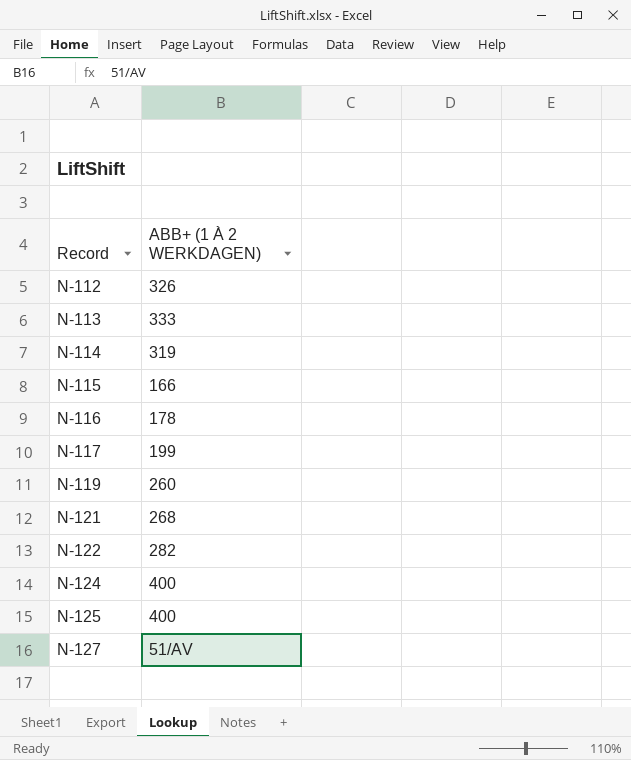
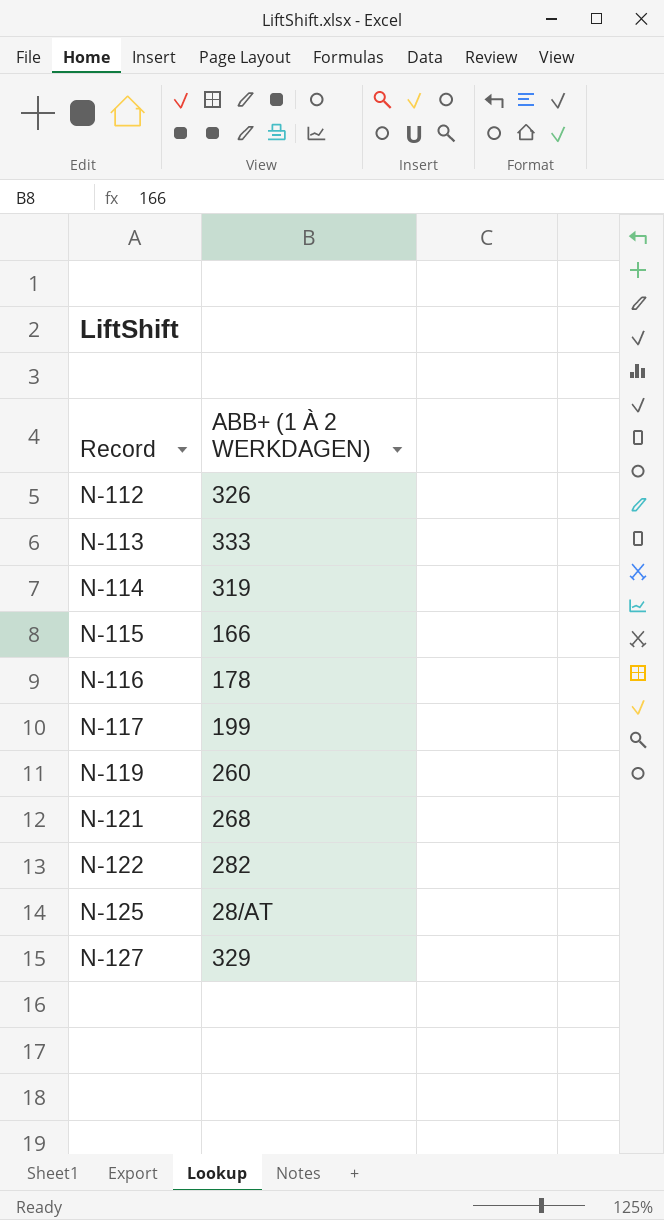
row N-124: 400 -> none
N-125 | ABB+ (1 À 2 WERKDAGEN): 400 -> 28/AT
N-127 | ABB+ (1 À 2 WERKDAGEN): 51/AV -> 329

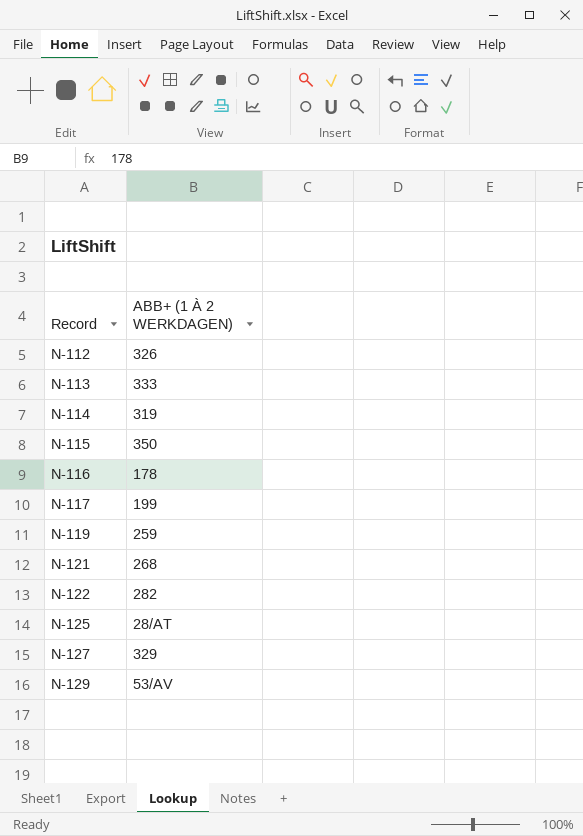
N-115 | ABB+ (1 À 2 WERKDAGEN): 166 -> 350
N-119 | ABB+ (1 À 2 WERKDAGEN): 260 -> 259
row N-129: none -> 53/AV

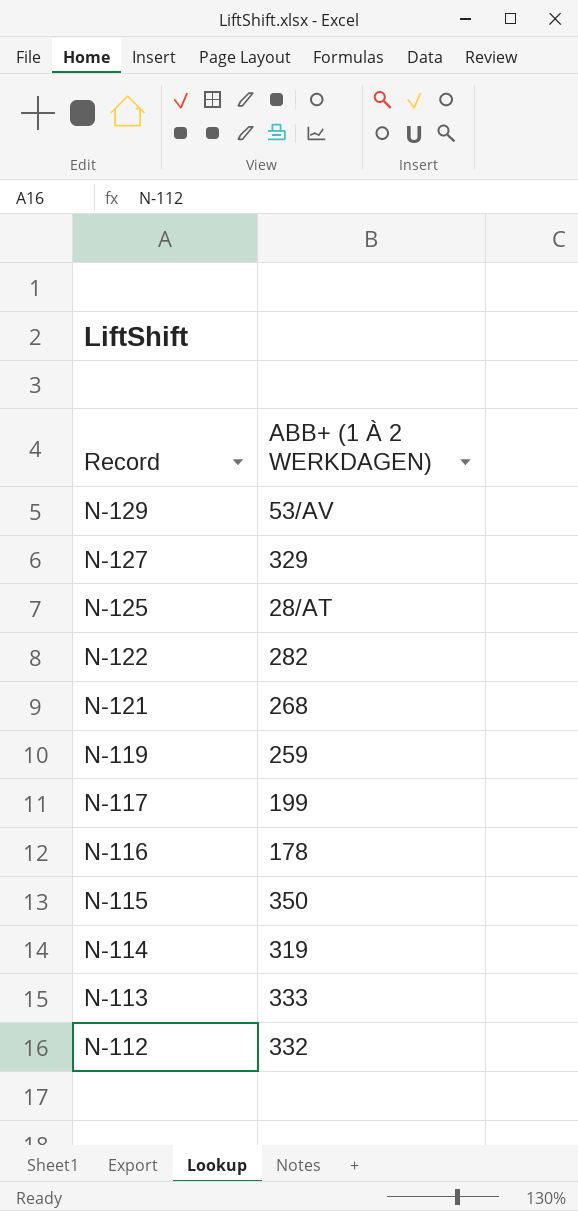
row order: Record ascending -> Record descending
N-112 | ABB+ (1 À 2 WERKDAGEN): 326 -> 332

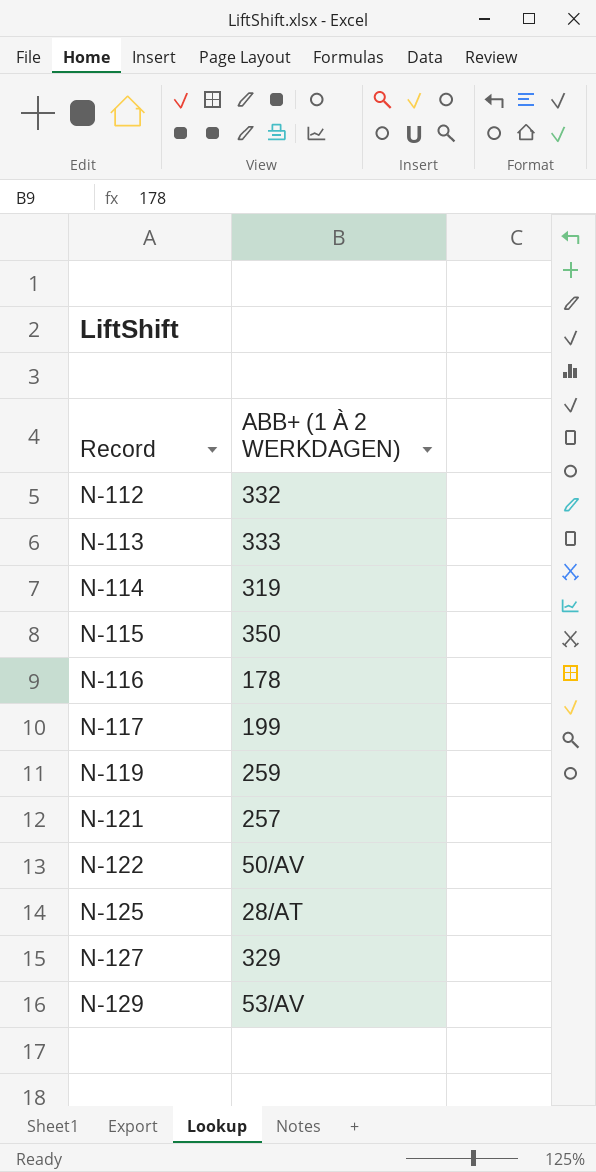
row order: Record descending -> Record ascending
N-121 | ABB+ (1 À 2 WERKDAGEN): 268 -> 257
N-122 | ABB+ (1 À 2 WERKDAGEN): 282 -> 50/AV

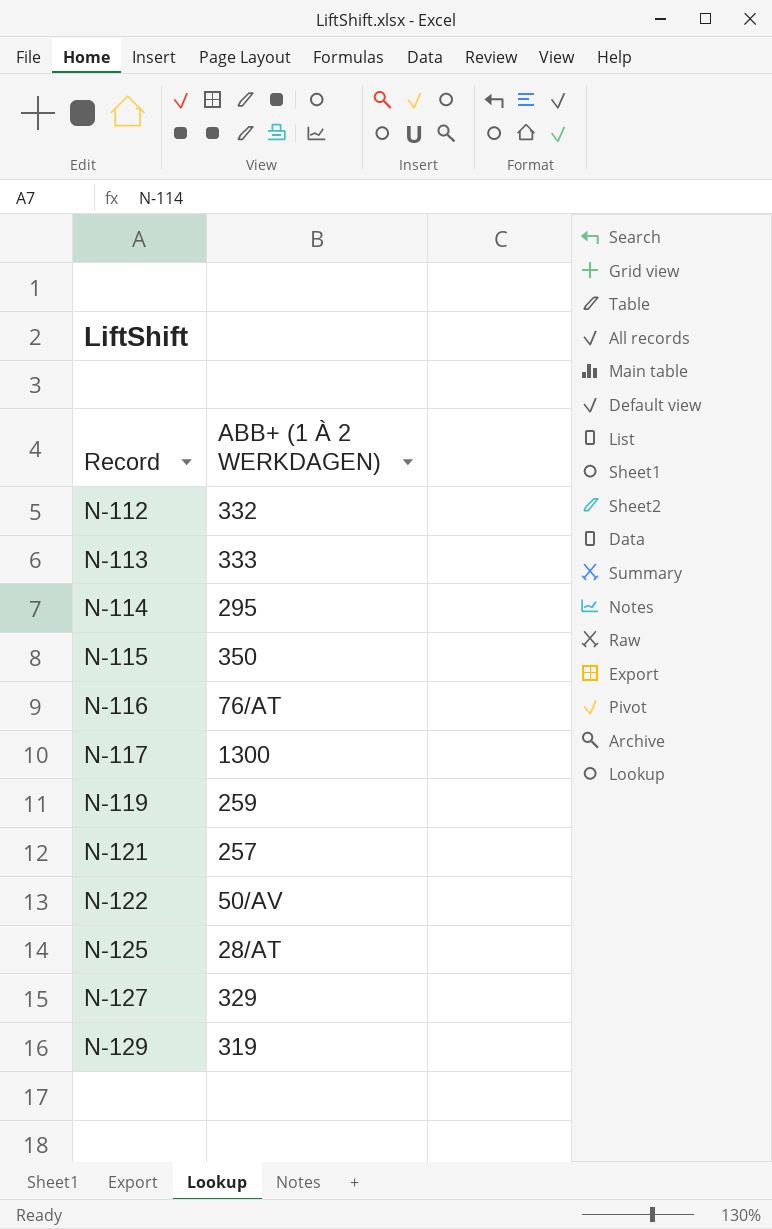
N-114 | ABB+ (1 À 2 WERKDAGEN): 319 -> 295
N-116 | ABB+ (1 À 2 WERKDAGEN): 178 -> 76/AT
N-117 | ABB+ (1 À 2 WERKDAGEN): 199 -> 1300
N-129 | ABB+ (1 À 2 WERKDAGEN): 53/AV -> 319

